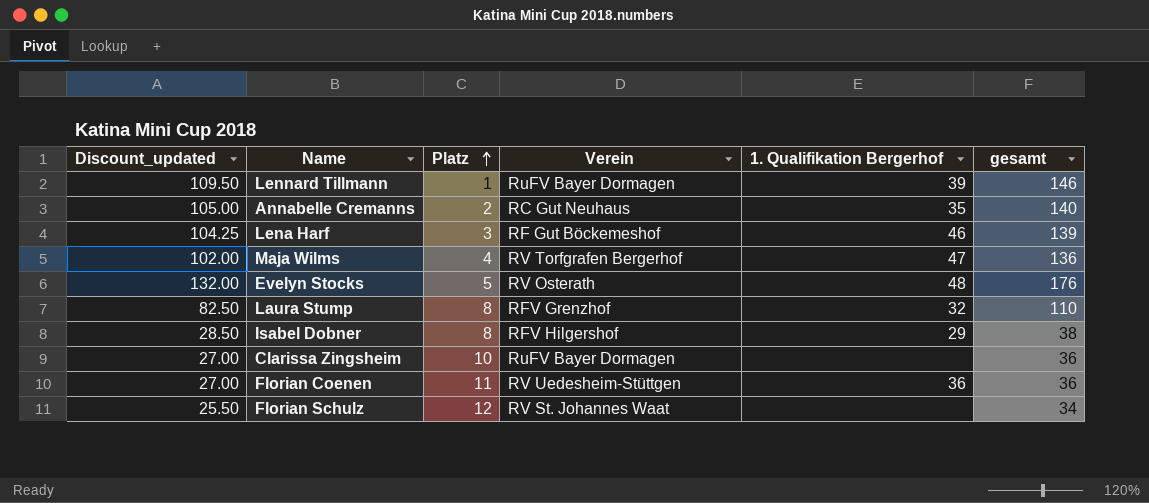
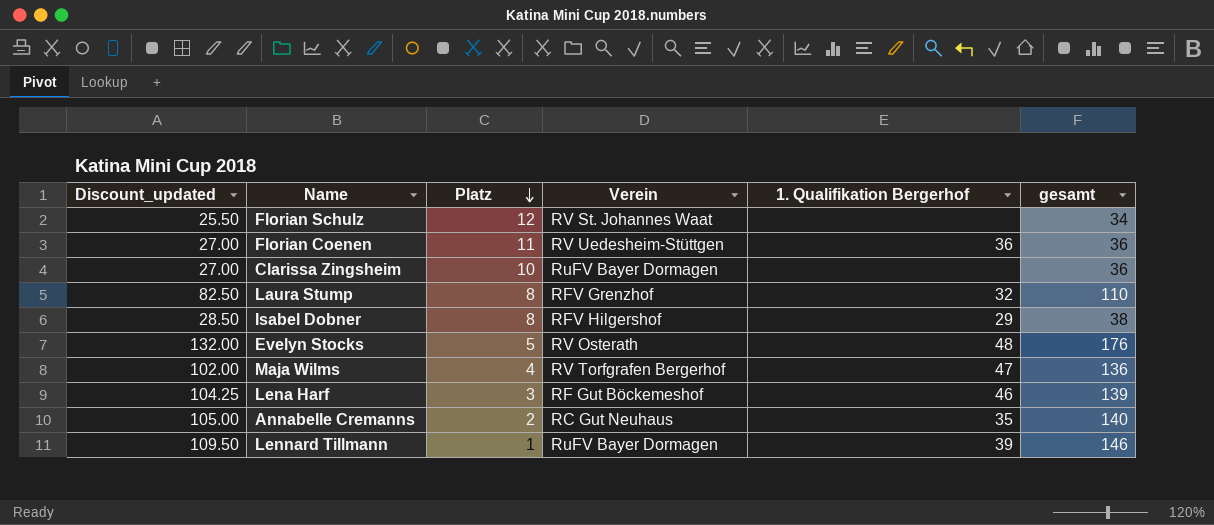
row order: Platz ascending -> Platz descending

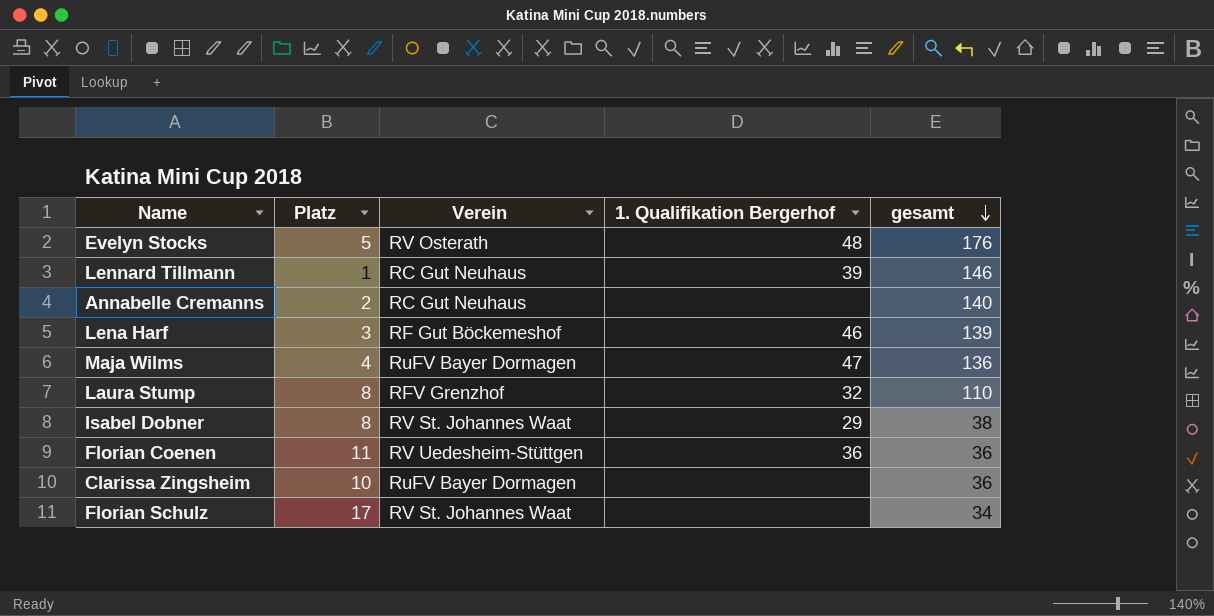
row order: Platz descending -> gesamt descending
column Discount_updated | formula: [gesamt] * 0.75 -> none
Lennard Tillmann | Verein: RuFV Bayer Dormagen -> RC Gut Neuhaus
Annabelle Cremanns | 1. Qualifikation Bergerhof: 35 -> none
Maja Wilms | Verein: RV Torfgrafen Bergerhof -> RuFV Bayer Dormagen
Isabel Dobner | Verein: RFV Hilgershof -> RV St. Johannes Waat
Florian Schulz | Platz: 12 -> 17

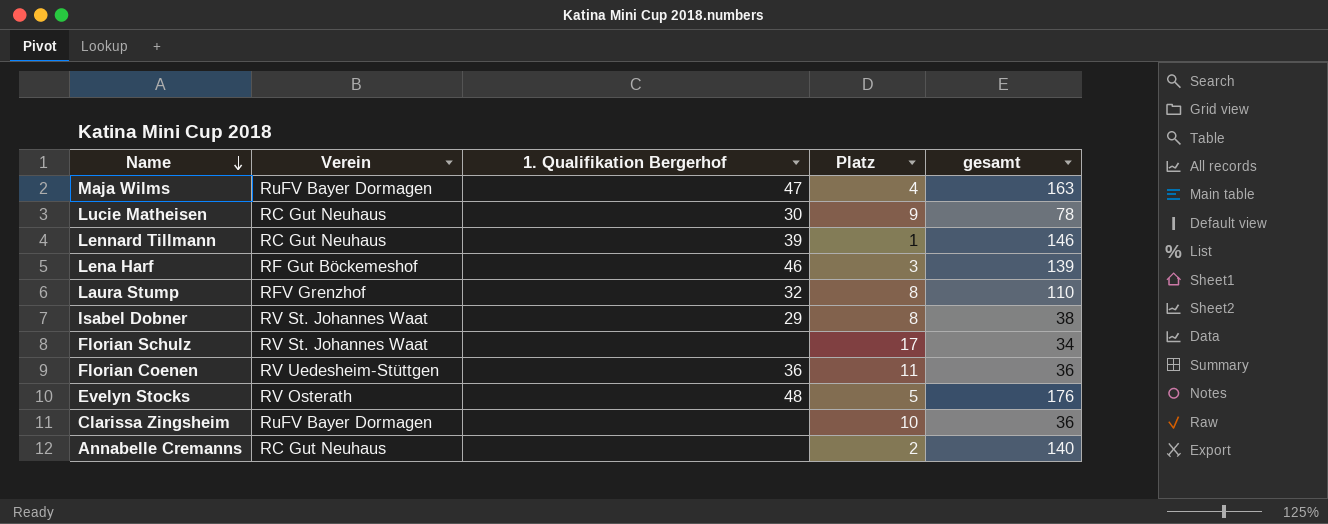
row order: gesamt descending -> Name descending
column Platz | position: 2 -> 4
Maja Wilms | gesamt: 136 -> 163
row Lucie Matheisen: none -> RC Gut Neuhaus | 30 | 9 | 78

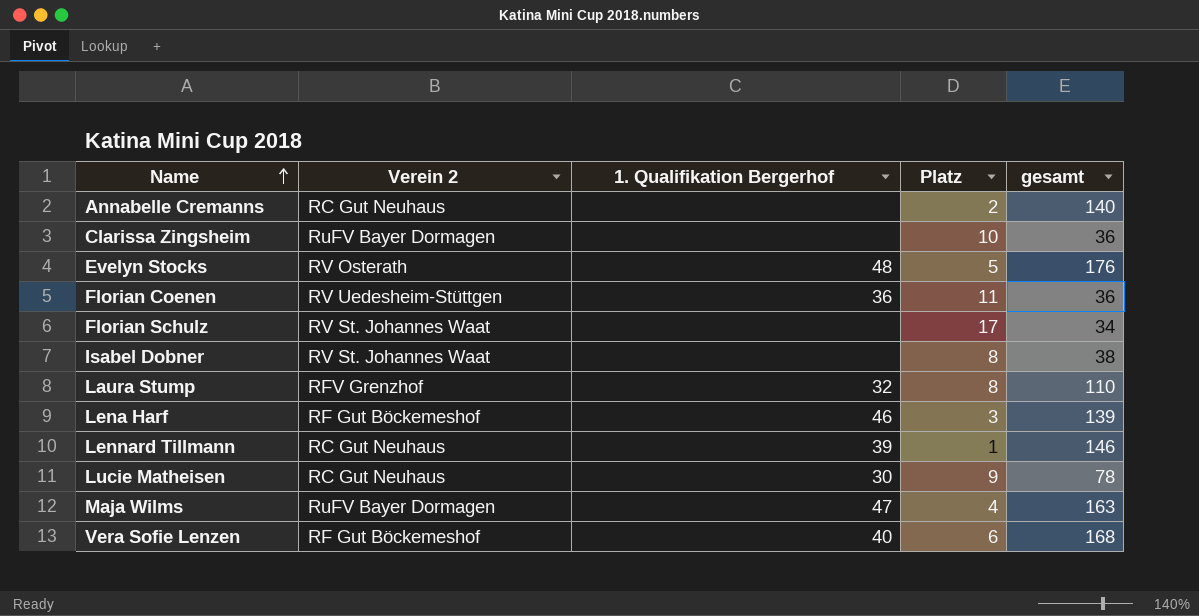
row order: Name descending -> Name ascending
column name: Verein -> Verein 2
Isabel Dobner | 1. Qualifikation Bergerhof: 29 -> none
row Vera Sofie Lenzen: none -> RF Gut Böckemeshof | 40 | 6 | 168

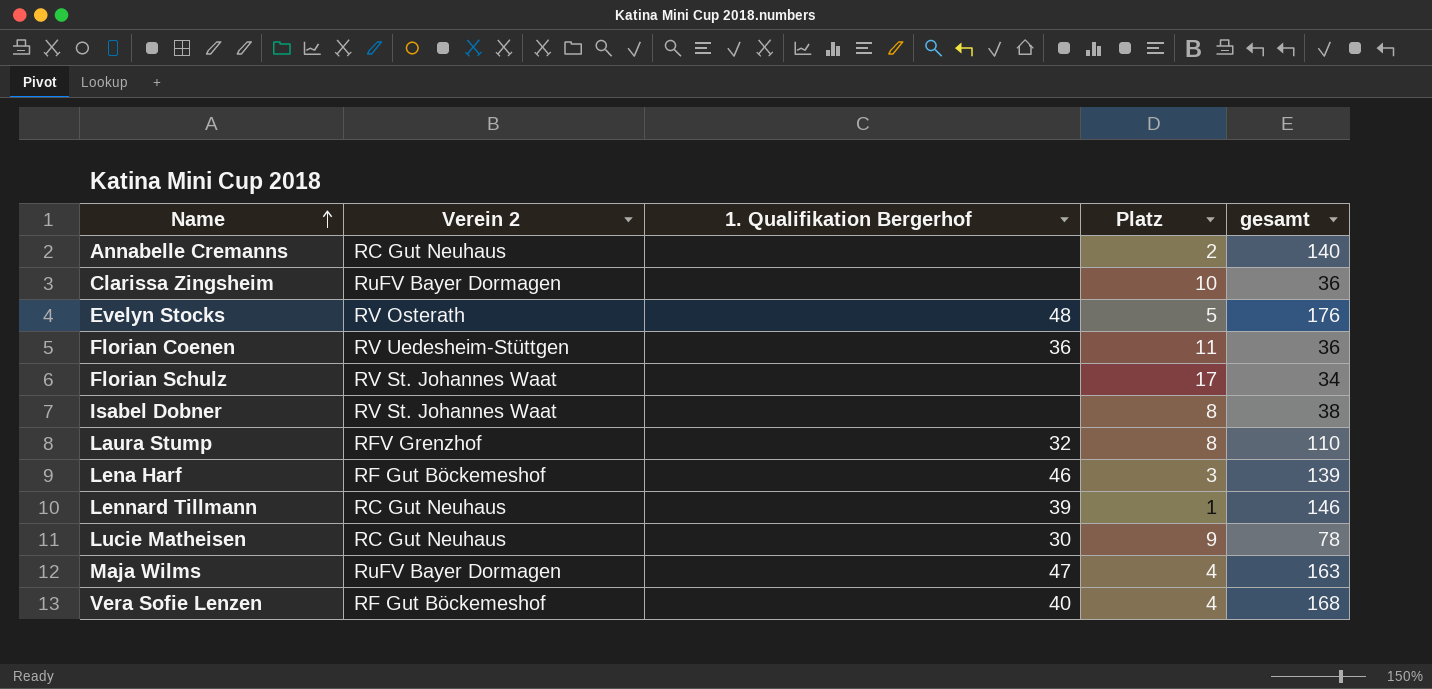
Vera Sofie Lenzen | Platz: 6 -> 4

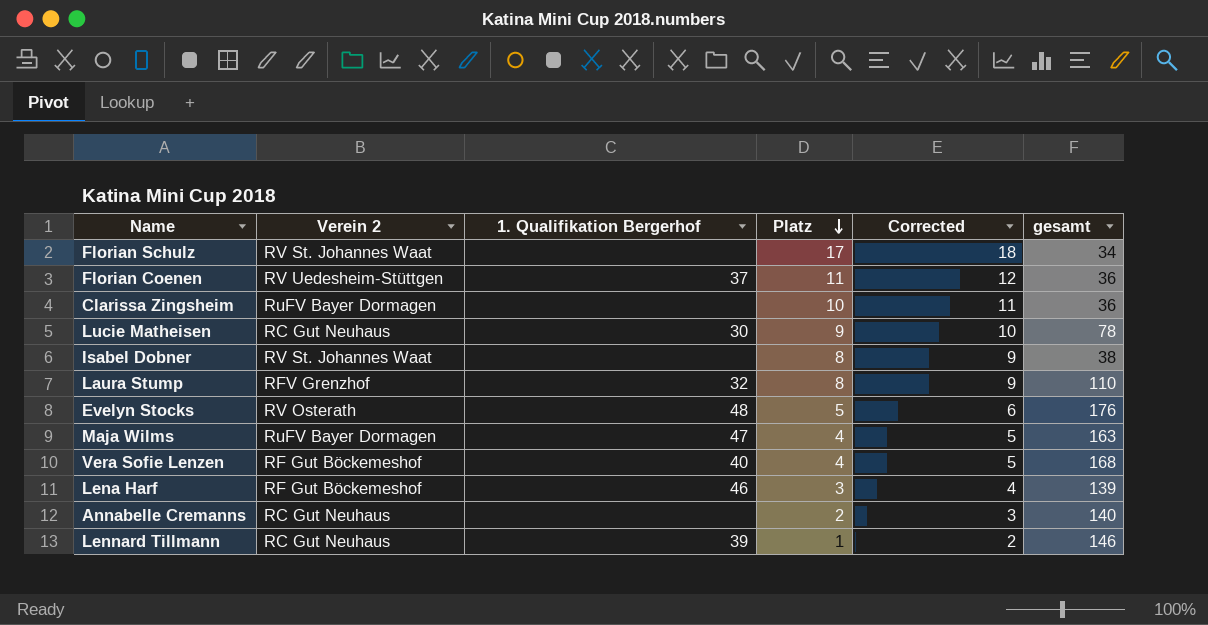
row order: Name ascending -> Platz descending
column Corrected | formula: none -> [Platz] + 1
Florian Coenen | 1. Qualifikation Bergerhof: 36 -> 37

